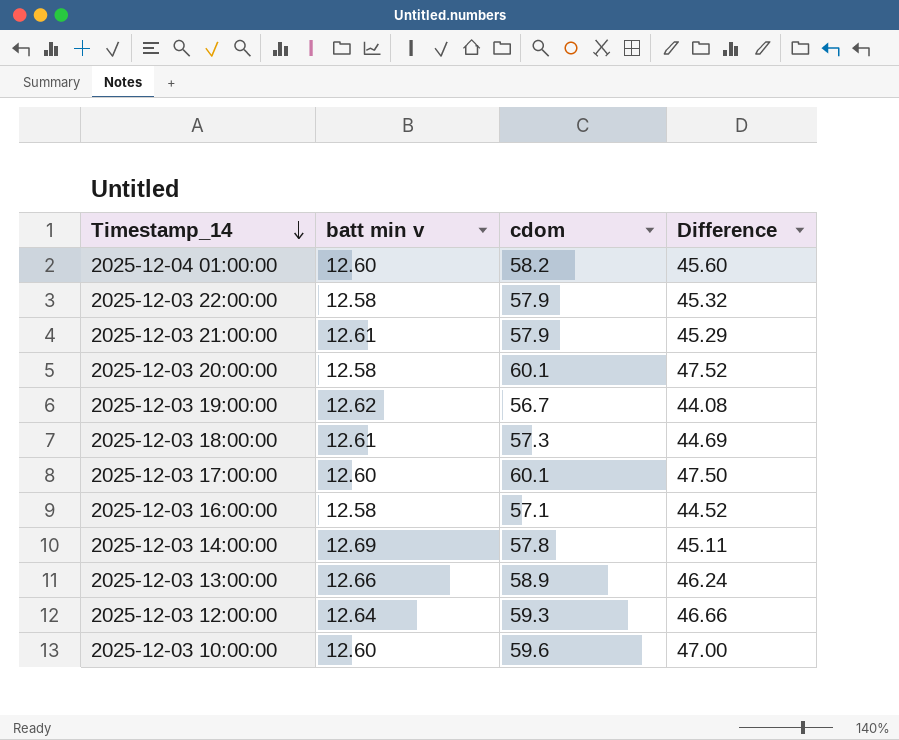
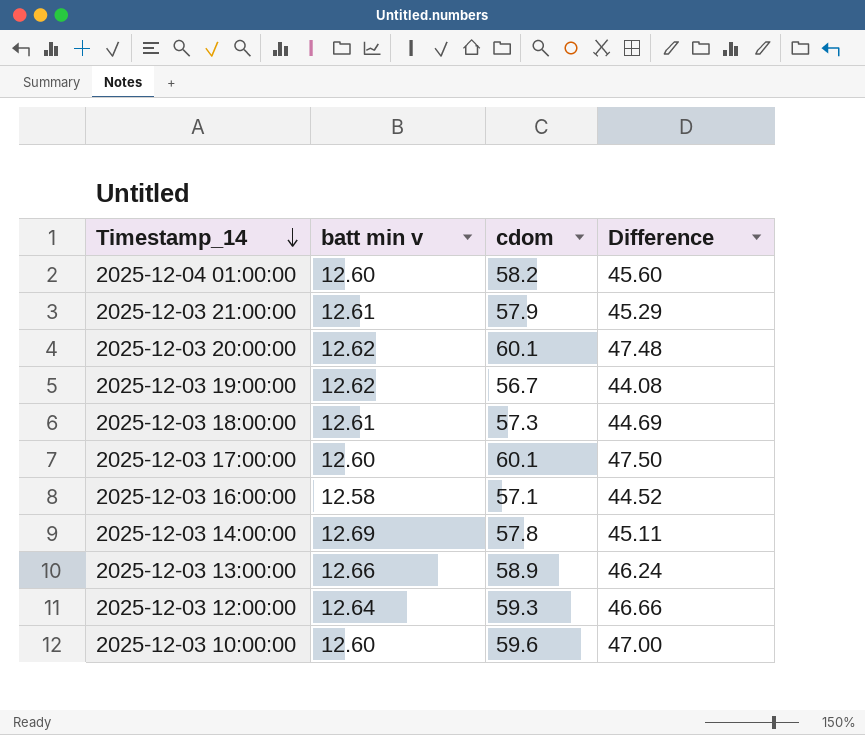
row 2025-12-03 22:00:00: 12.58 | 57.9 | 45.32 -> none
2025-12-03 20:00:00 | batt min v: 12.58 -> 12.62
2025-12-03 20:00:00 | Difference: 47.52 -> 47.48

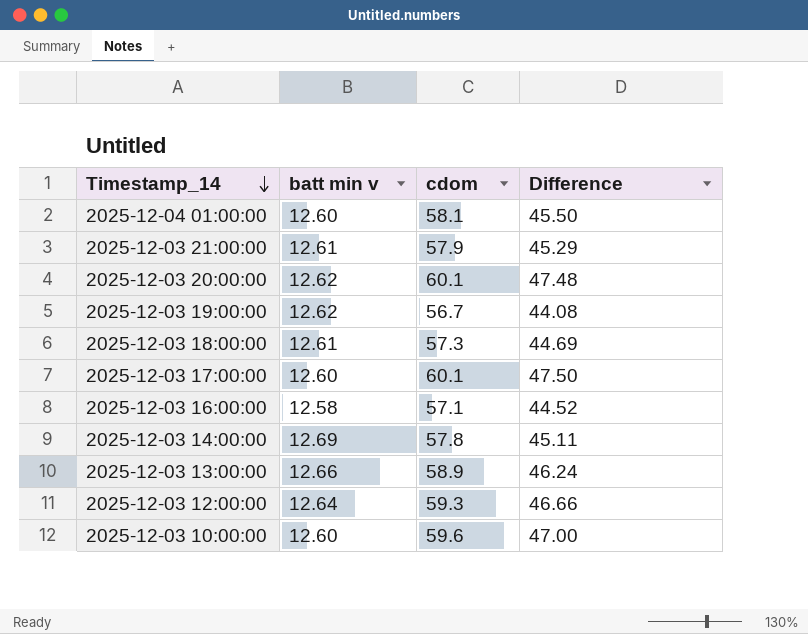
2025-12-04 01:00:00 | cdom: 58.2 -> 58.1
2025-12-04 01:00:00 | Difference: 45.60 -> 45.50

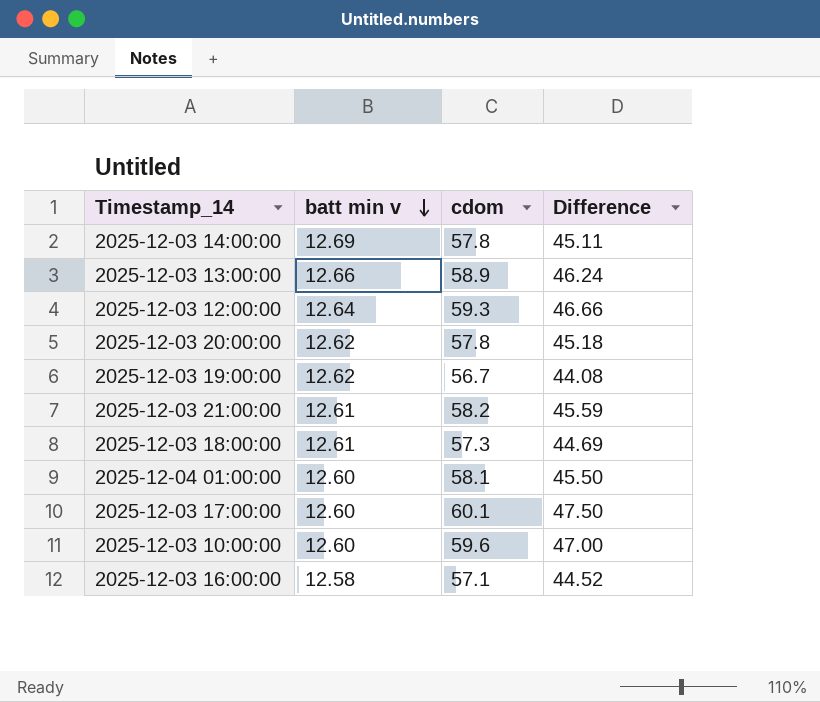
row order: Timestamp_14 descending -> batt min v descending
2025-12-03 20:00:00 | cdom: 60.1 -> 57.8
2025-12-03 20:00:00 | Difference: 47.48 -> 45.18
2025-12-03 21:00:00 | cdom: 57.9 -> 58.2
2025-12-03 21:00:00 | Difference: 45.29 -> 45.59

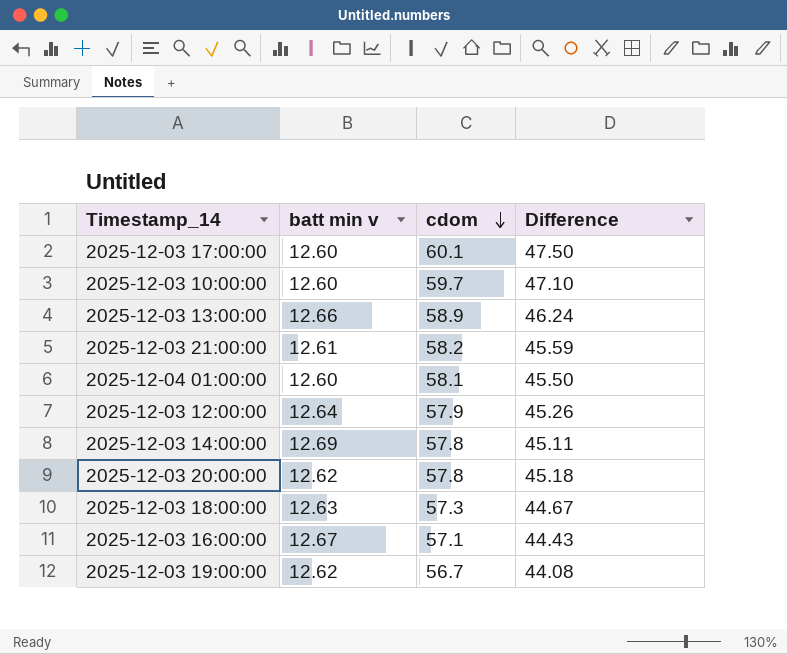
row order: batt min v descending -> cdom descending
2025-12-03 10:00:00 | cdom: 59.6 -> 59.7
2025-12-03 10:00:00 | Difference: 47.00 -> 47.10
2025-12-03 12:00:00 | cdom: 59.3 -> 57.9
2025-12-03 12:00:00 | Difference: 46.66 -> 45.26
2025-12-03 18:00:00 | batt min v: 12.61 -> 12.63
2025-12-03 18:00:00 | Difference: 44.69 -> 44.67
2025-12-03 16:00:00 | batt min v: 12.58 -> 12.67
2025-12-03 16:00:00 | Difference: 44.52 -> 44.43

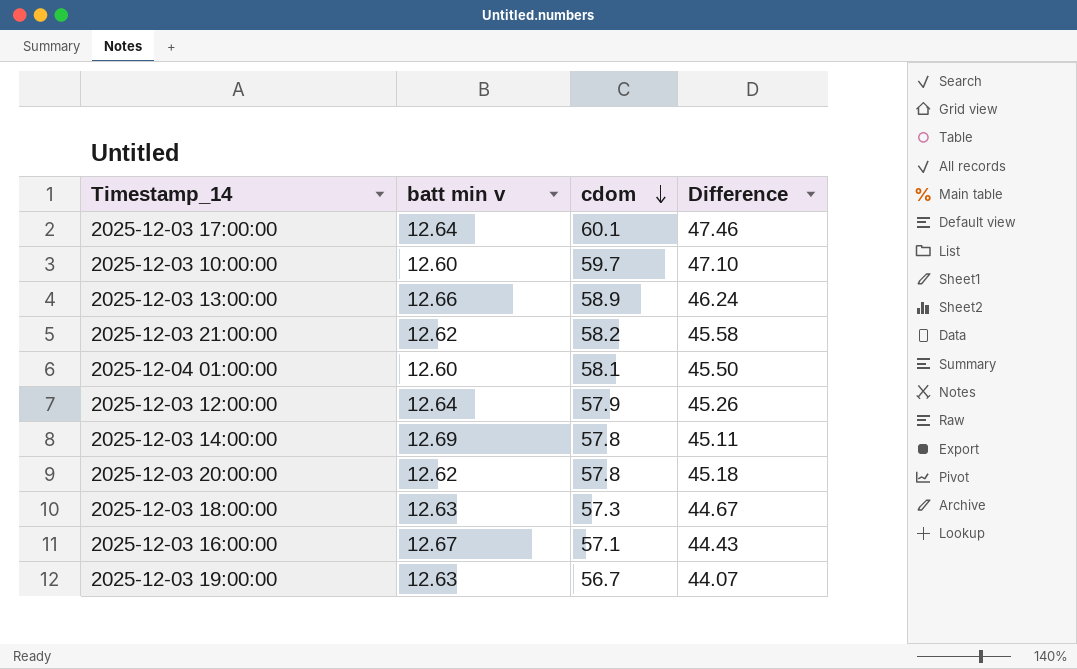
2025-12-03 17:00:00 | batt min v: 12.60 -> 12.64
2025-12-03 17:00:00 | Difference: 47.50 -> 47.46
2025-12-03 21:00:00 | batt min v: 12.61 -> 12.62
2025-12-03 21:00:00 | Difference: 45.59 -> 45.58
2025-12-03 19:00:00 | batt min v: 12.62 -> 12.63
2025-12-03 19:00:00 | Difference: 44.08 -> 44.07

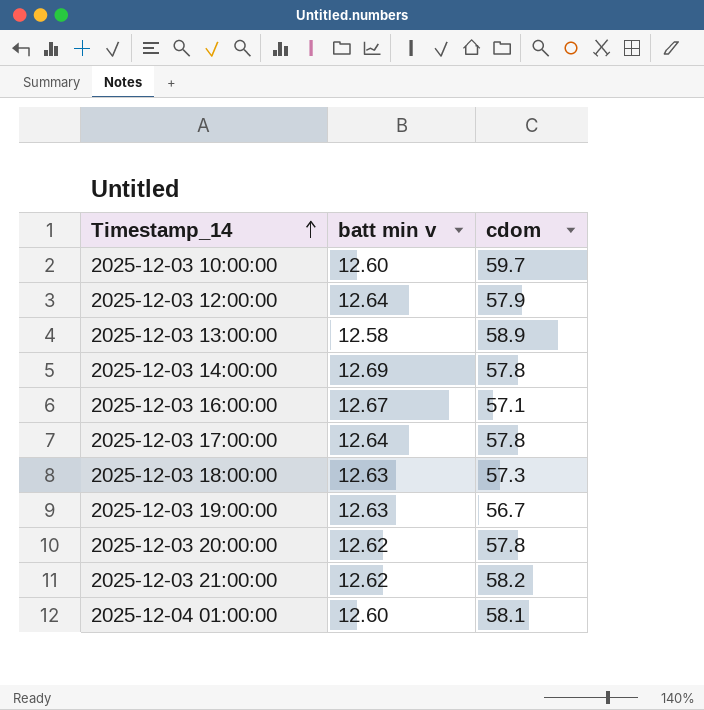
row order: cdom descending -> Timestamp_14 ascending
column Difference | formula: [cdom] - [batt min v] -> none
2025-12-03 13:00:00 | batt min v: 12.66 -> 12.58
2025-12-03 17:00:00 | cdom: 60.1 -> 57.8

